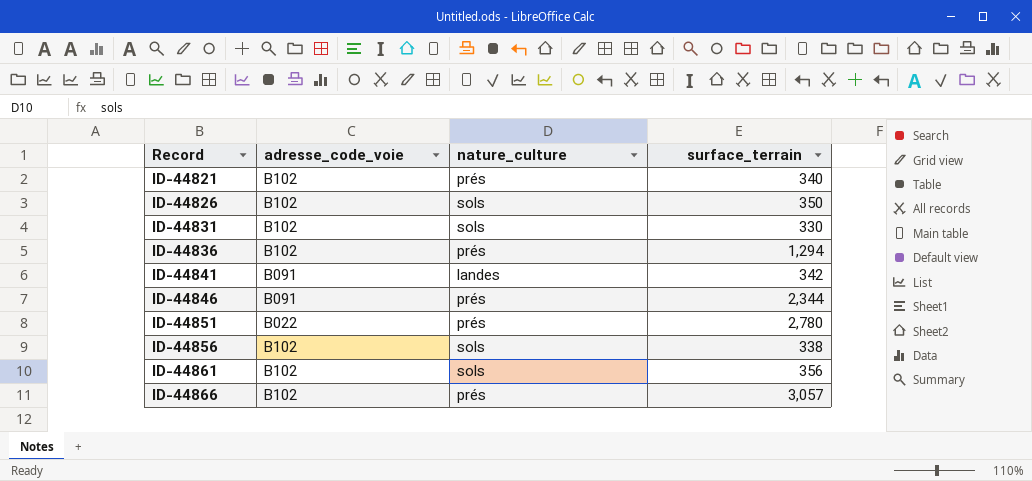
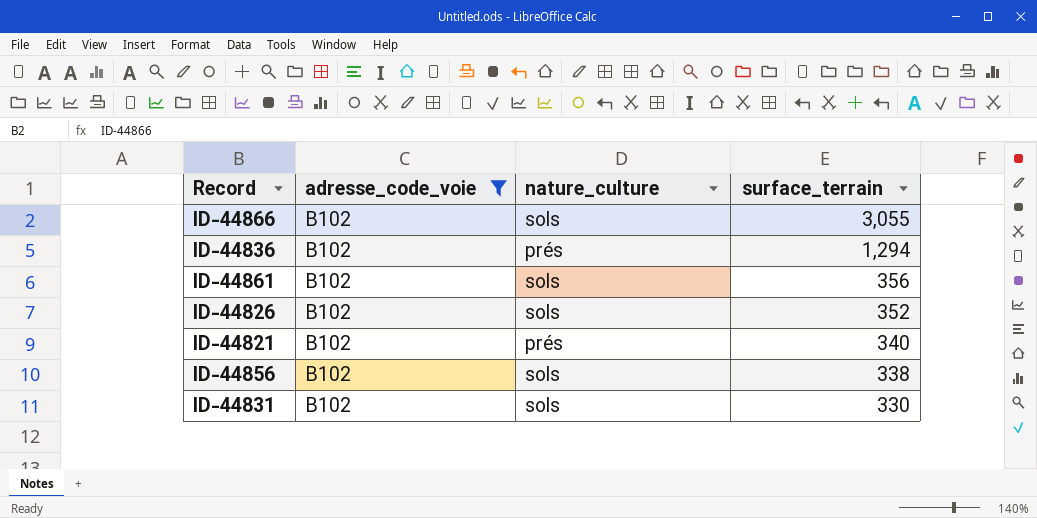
filter: none -> adresse_code_voie = B102
row order: Record ascending -> surface_terrain descending
ID-44866 | nature_culture: prés -> sols
ID-44866 | surface_terrain: 3,057 -> 3,055
ID-44826 | surface_terrain: 350 -> 352

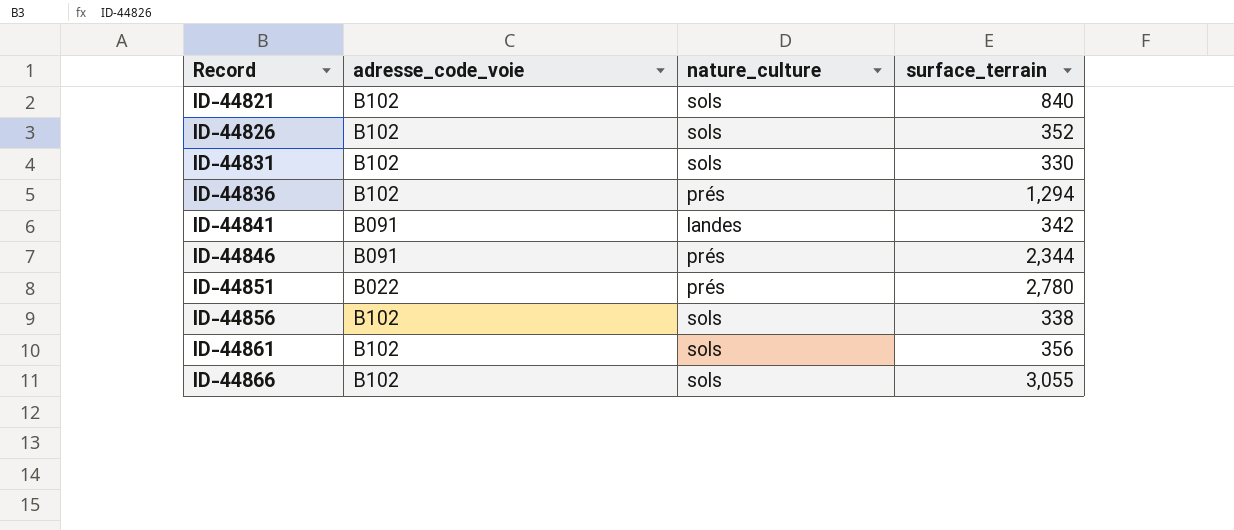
filter: adresse_code_voie = B102 -> none
row order: surface_terrain descending -> Record ascending
ID-44821 | nature_culture: prés -> sols
ID-44821 | surface_terrain: 340 -> 840

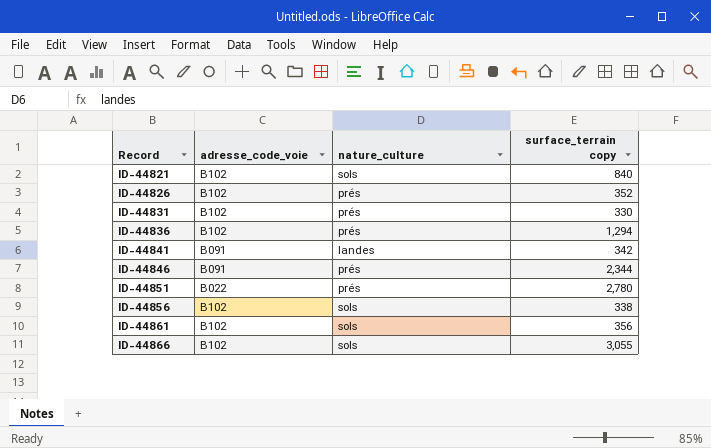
column name: surface_terrain -> surface_terrain copy
ID-44826 | nature_culture: sols -> prés
ID-44831 | nature_culture: sols -> prés

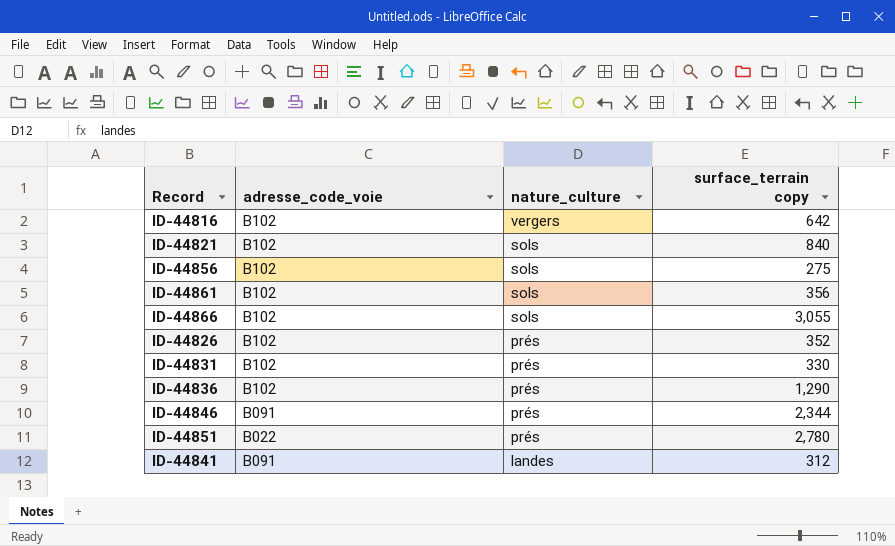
row order: Record ascending -> nature_culture descending
row ID-44816: none -> B102 | vergers | 642
ID-44856 | surface_terrain copy: 338 -> 275
ID-44836 | surface_terrain copy: 1,294 -> 1,290
ID-44841 | surface_terrain copy: 342 -> 312

